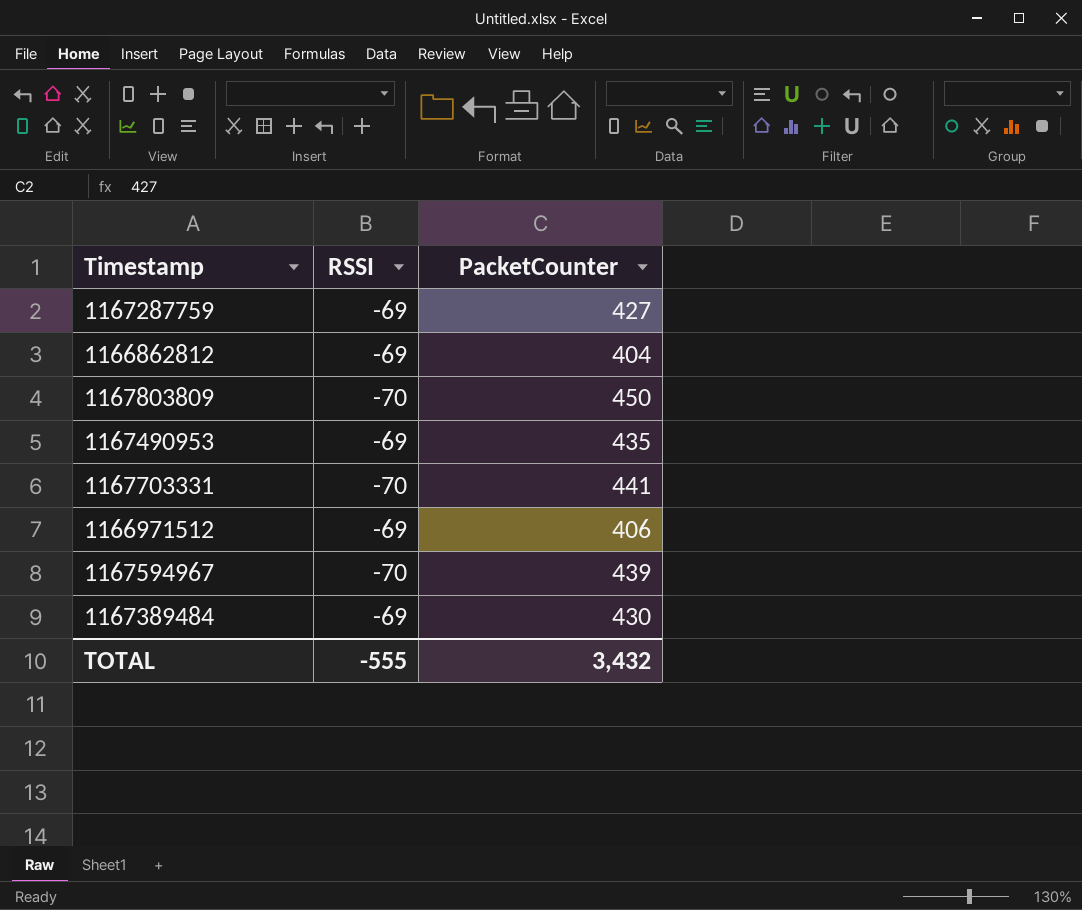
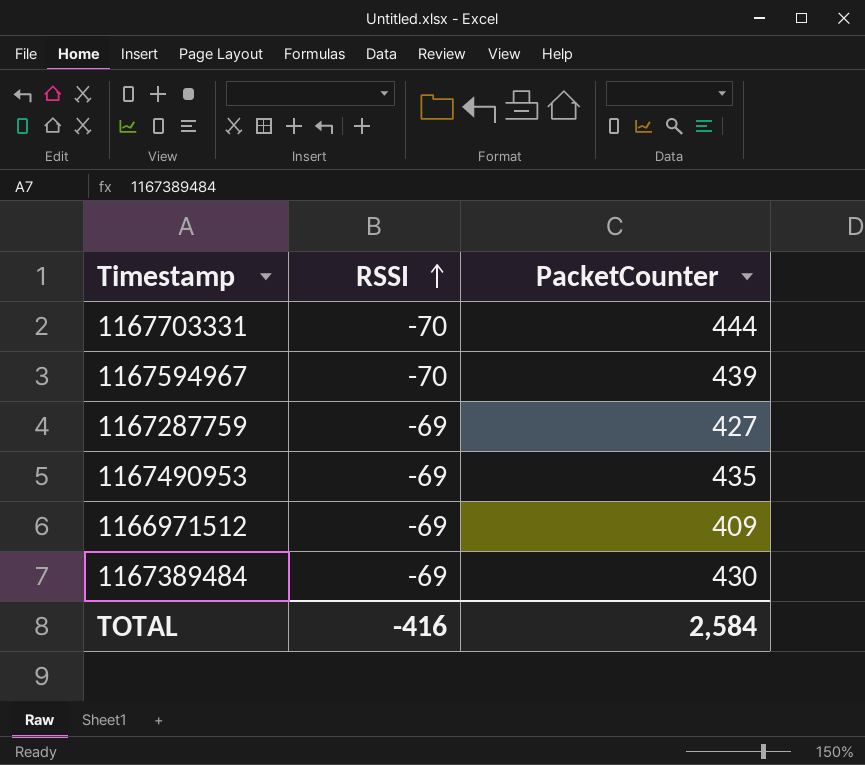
row order: none -> RSSI ascending
row 1166862812: -69 | 404 -> none
row 1167803809: -70 | 450 -> none
1167703331 | PacketCounter: 441 -> 444
1166971512 | PacketCounter: 406 -> 409
TOTAL | RSSI: -555 -> -416
TOTAL | PacketCounter: 3,432 -> 2,584

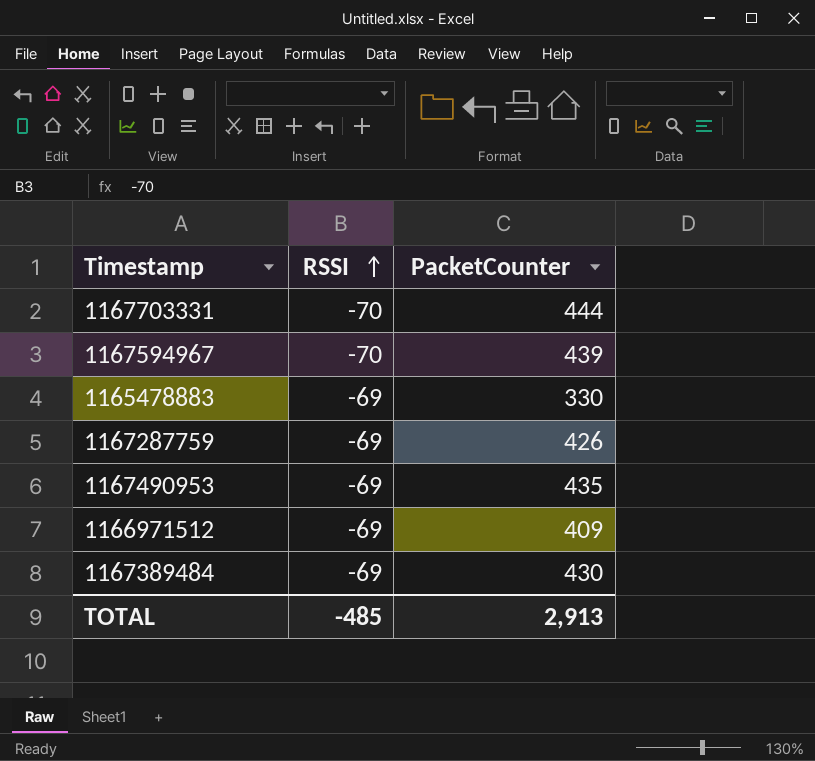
row 1165478883: none -> -69 | 330
1167287759 | PacketCounter: 427 -> 426
TOTAL | RSSI: -416 -> -485
TOTAL | PacketCounter: 2,584 -> 2,913

